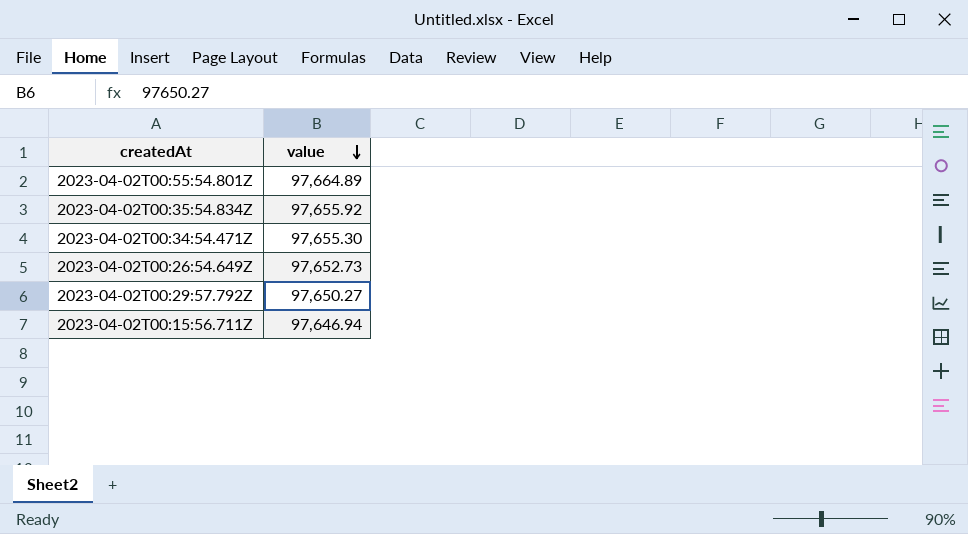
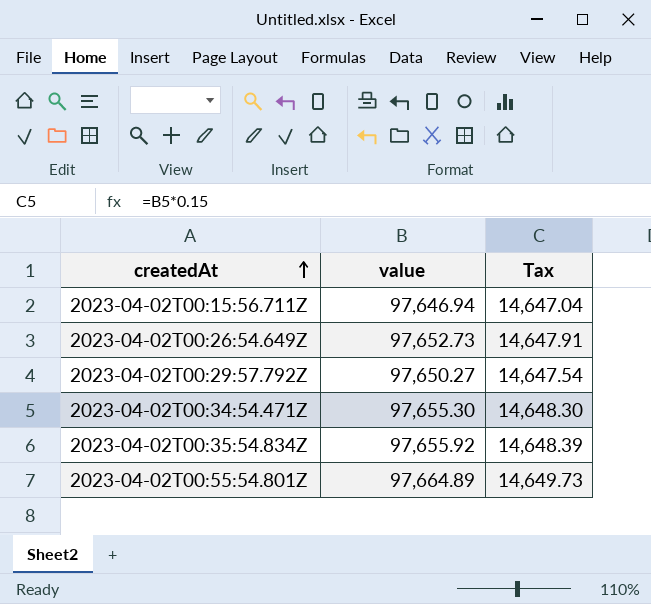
row order: value descending -> createdAt ascending
column Tax | formula: none -> [value] * 0.15

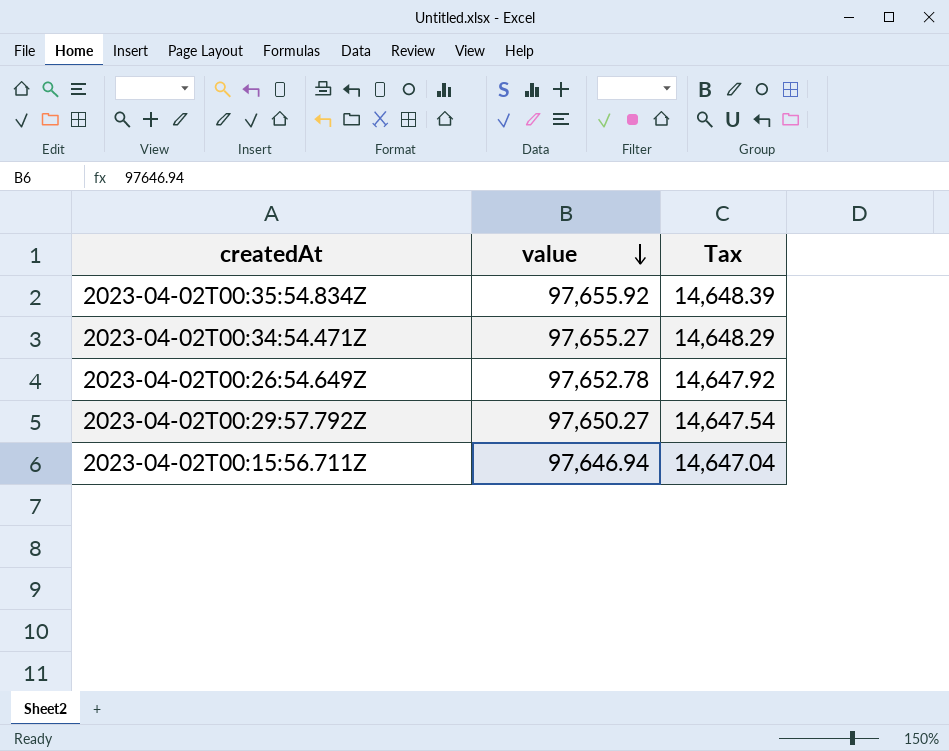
row order: createdAt ascending -> value descending
row 2023-04-02T00:55:54.801Z: 97,664.89 | 14,649.73 -> none
2023-04-02T00:34:54.471Z | value: 97,655.30 -> 97,655.27
2023-04-02T00:34:54.471Z | Tax: 14,648.30 -> 14,648.29
2023-04-02T00:26:54.649Z | value: 97,652.73 -> 97,652.78
2023-04-02T00:26:54.649Z | Tax: 14,647.91 -> 14,647.92

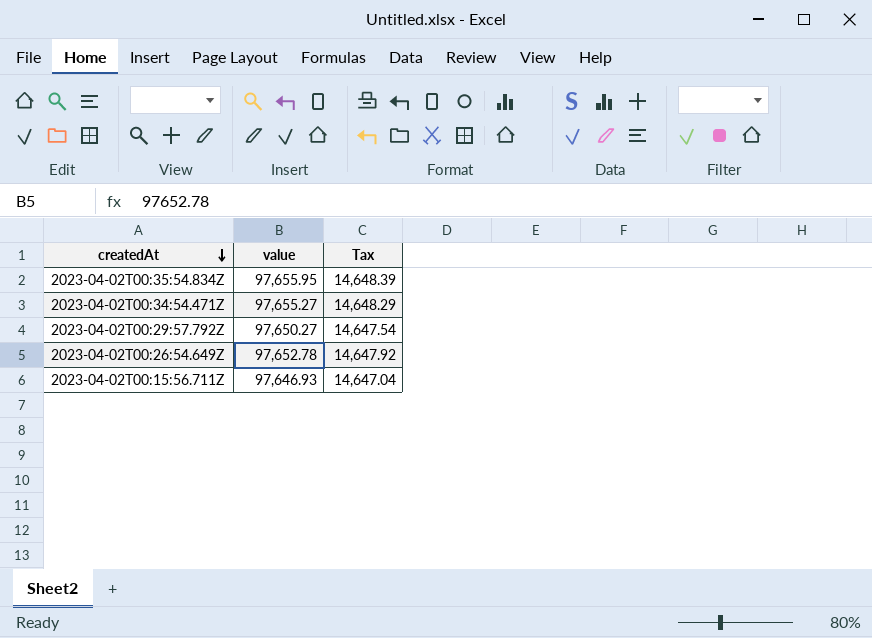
row order: value descending -> createdAt descending
2023-04-02T00:35:54.834Z | value: 97,655.92 -> 97,655.95
2023-04-02T00:15:56.711Z | value: 97,646.94 -> 97,646.93

